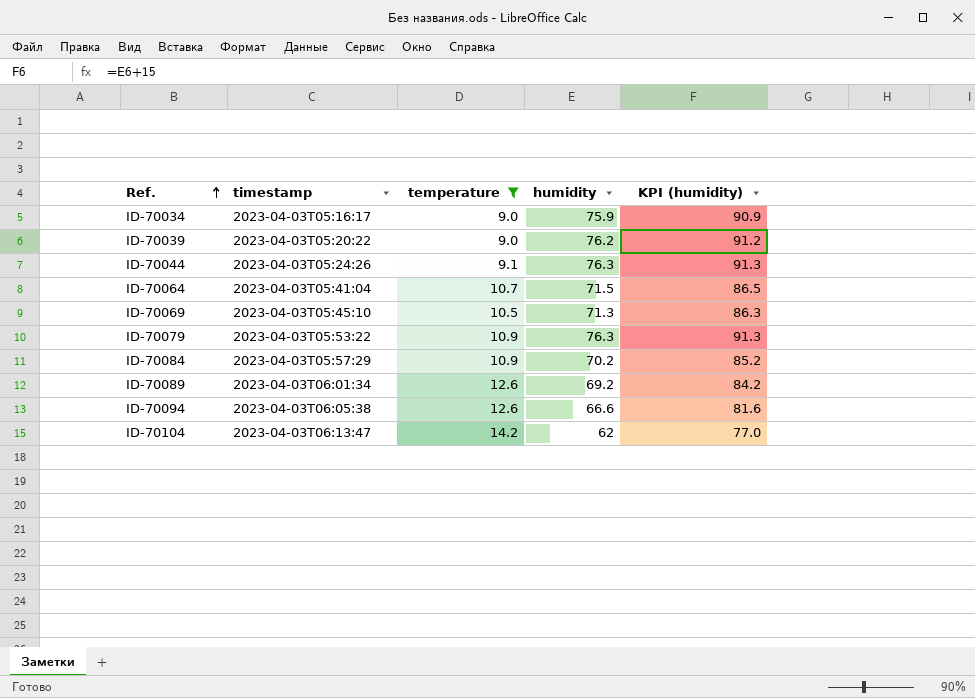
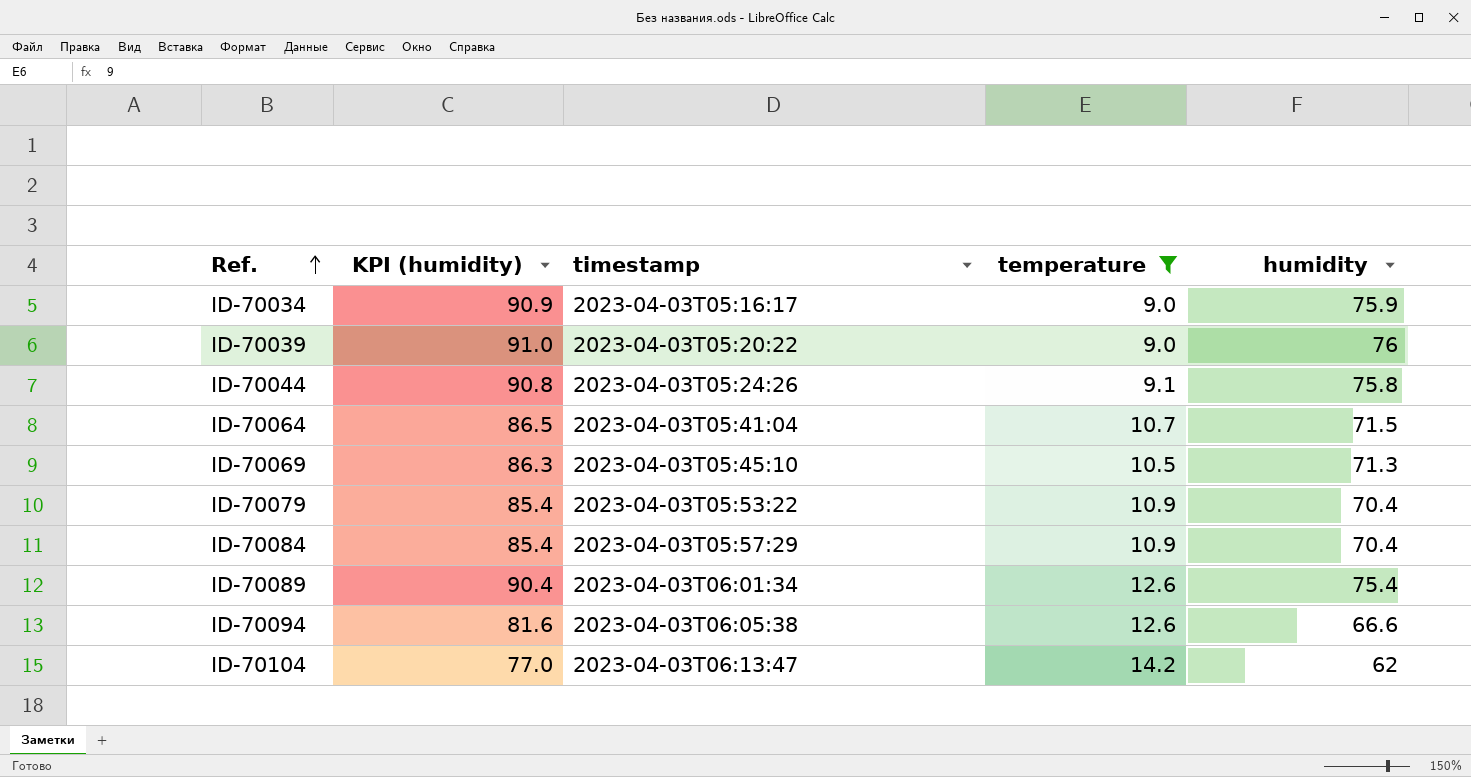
column KPI (humidity) | position: 5 -> 2
ID-70039 | KPI (humidity): 91.2 -> 91.0
ID-70039 | humidity: 76.2 -> 76
ID-70044 | KPI (humidity): 91.3 -> 90.8
ID-70044 | humidity: 76.3 -> 75.8
ID-70079 | KPI (humidity): 91.3 -> 85.4
ID-70079 | humidity: 76.3 -> 70.4
ID-70084 | KPI (humidity): 85.2 -> 85.4
ID-70084 | humidity: 70.2 -> 70.4
ID-70089 | KPI (humidity): 84.2 -> 90.4
ID-70089 | humidity: 69.2 -> 75.4

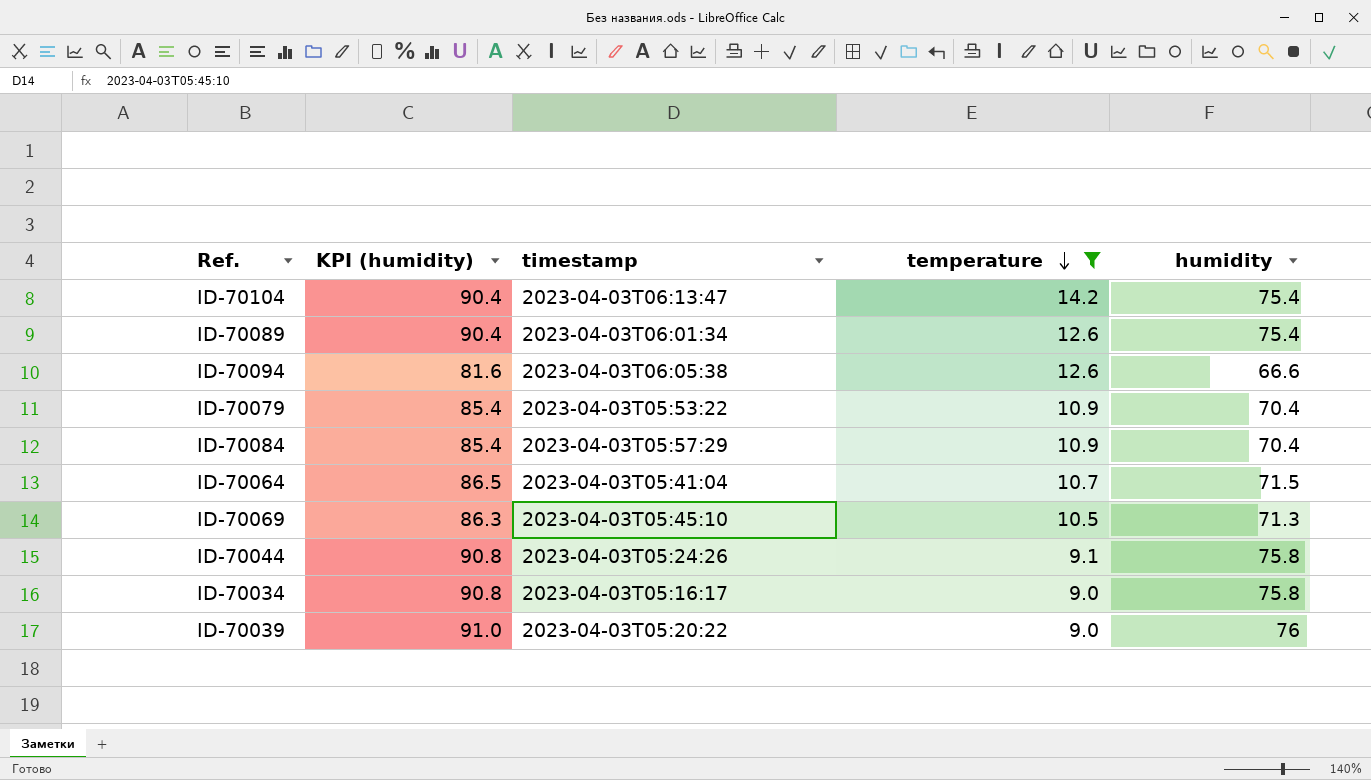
row order: Ref. ascending -> temperature descending
ID-70104 | KPI (humidity): 77.0 -> 90.4
ID-70104 | humidity: 62 -> 75.4
ID-70034 | KPI (humidity): 90.9 -> 90.8
ID-70034 | humidity: 75.9 -> 75.8

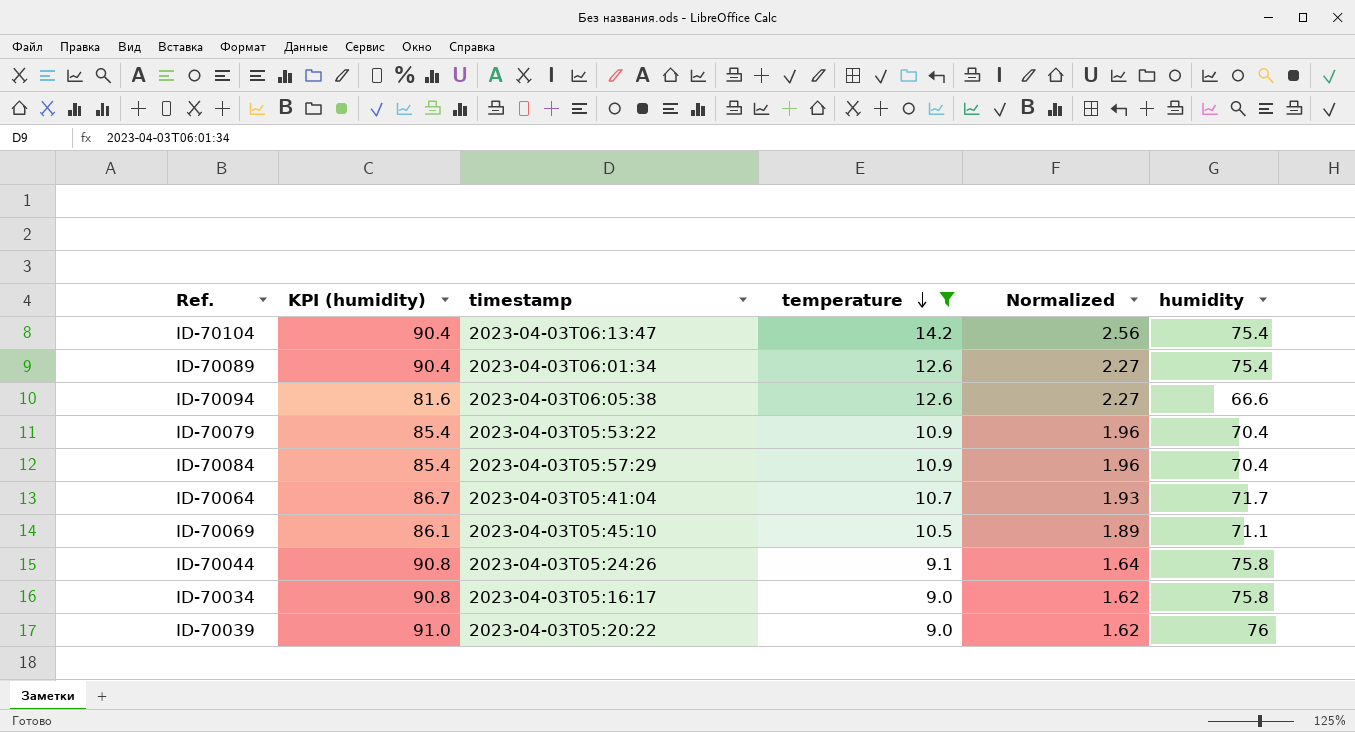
column Normalized | formula: none -> [temperature] * 0.18
ID-70064 | KPI (humidity): 86.5 -> 86.7
ID-70064 | humidity: 71.5 -> 71.7
ID-70069 | KPI (humidity): 86.3 -> 86.1
ID-70069 | humidity: 71.3 -> 71.1

